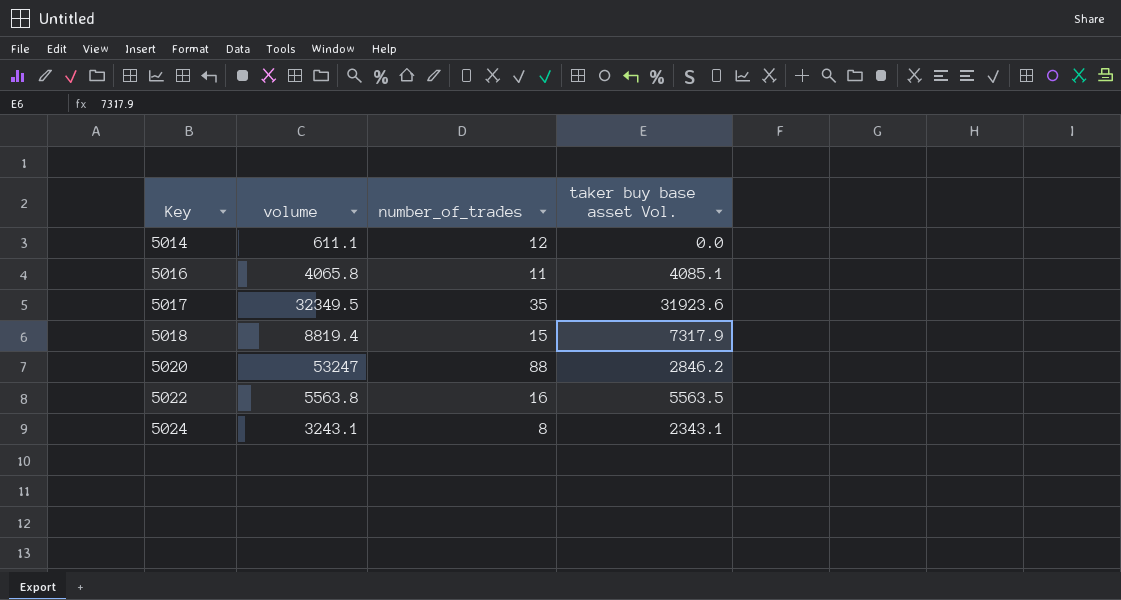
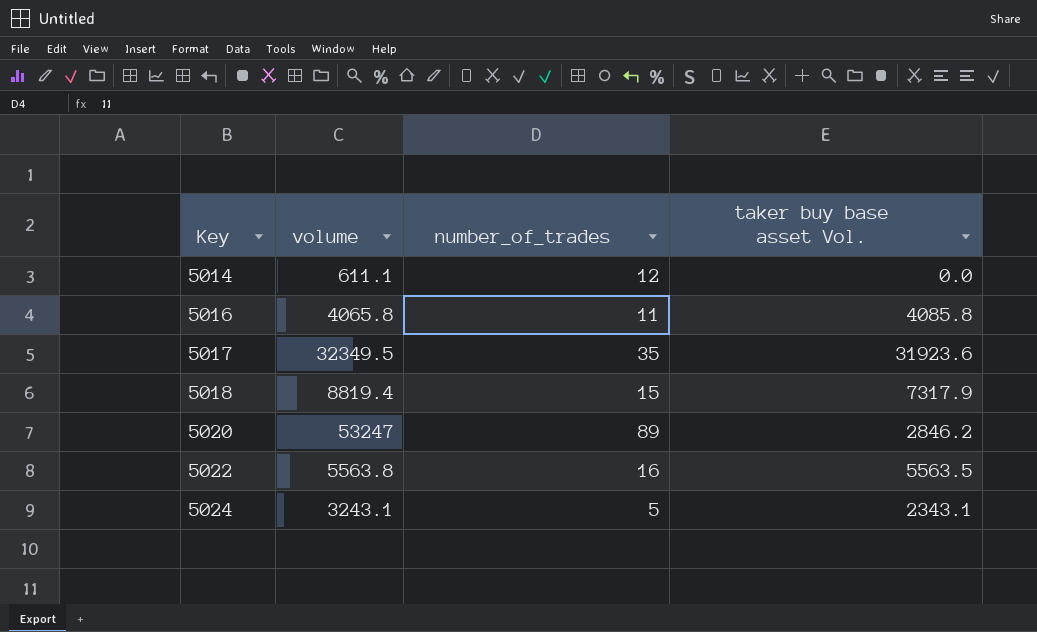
5016 | taker buy base asset Vol.: 4085.1 -> 4085.8
5020 | number_of_trades: 88 -> 89
5024 | number_of_trades: 8 -> 5

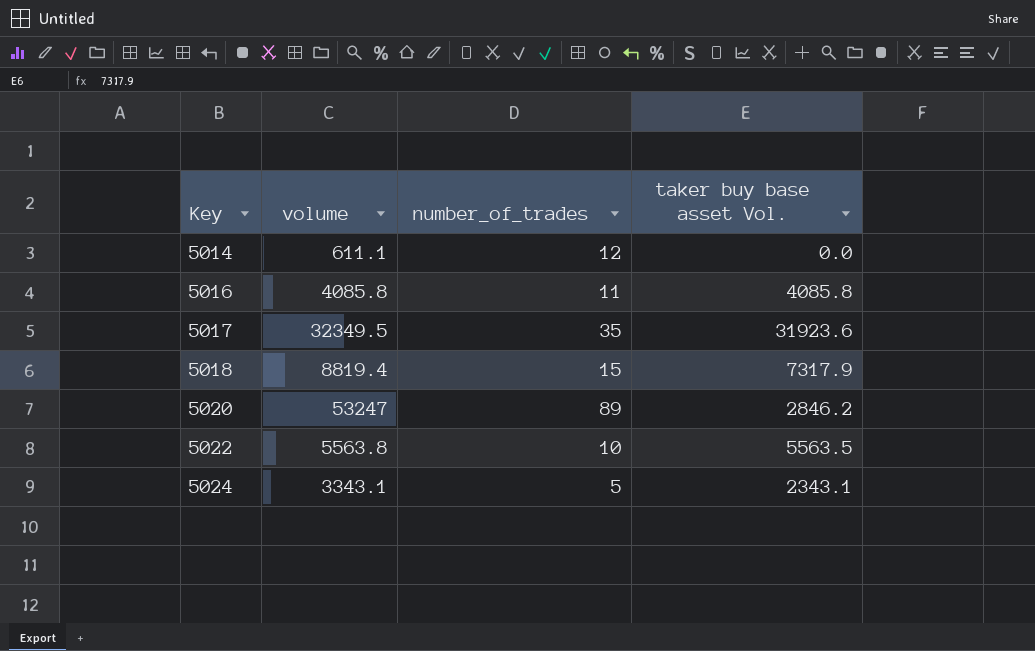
5016 | volume: 4065.8 -> 4085.8
5022 | number_of_trades: 16 -> 10
5024 | volume: 3243.1 -> 3343.1

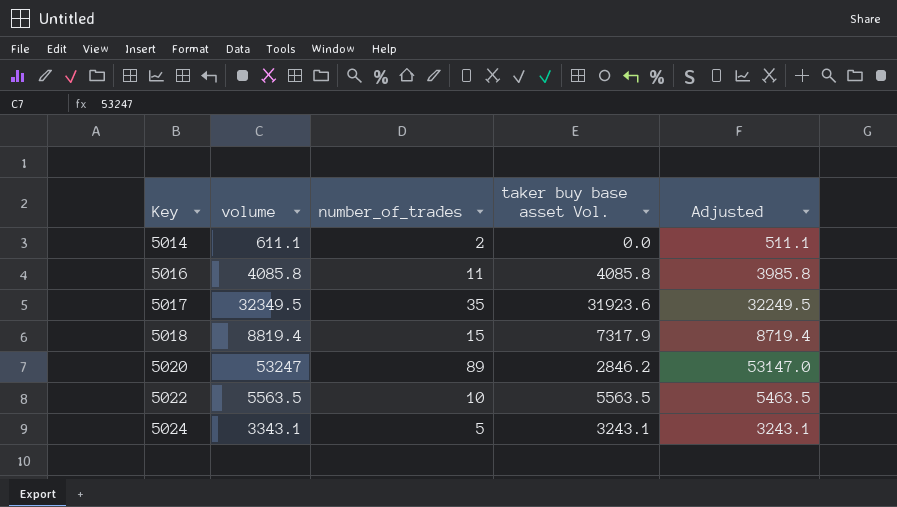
column Adjusted | formula: none -> [volume] - 100
5014 | number_of_trades: 12 -> 2
5022 | volume: 5563.8 -> 5563.5
5024 | taker buy base asset Vol.: 2343.1 -> 3243.1

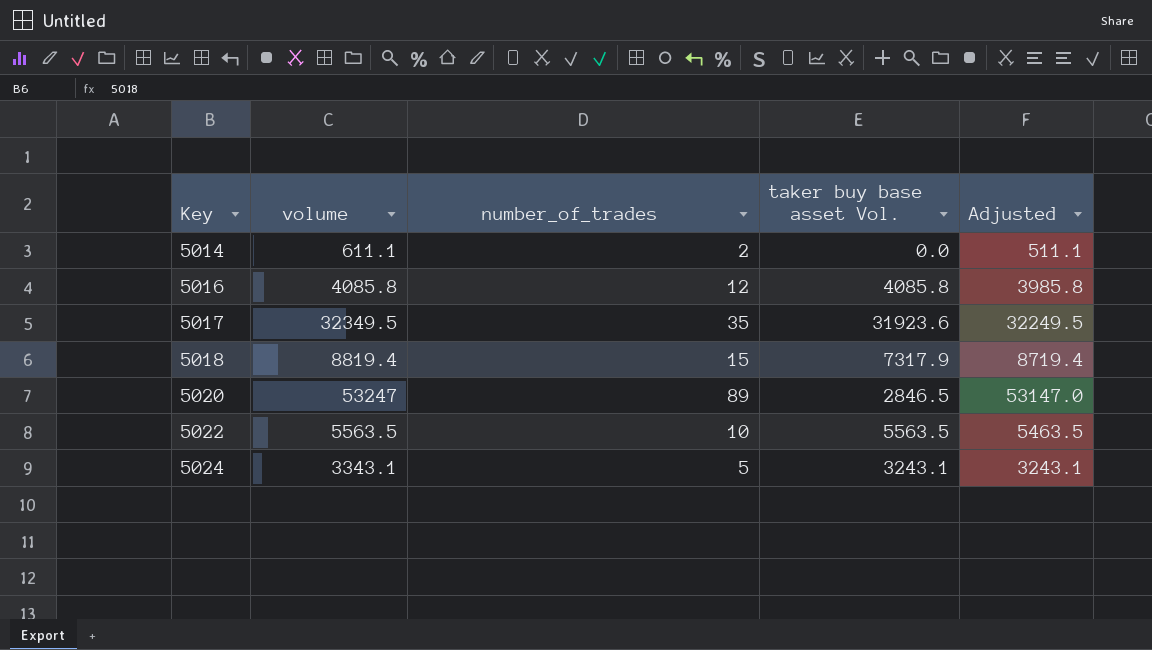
5016 | number_of_trades: 11 -> 12
5020 | taker buy base asset Vol.: 2846.2 -> 2846.5

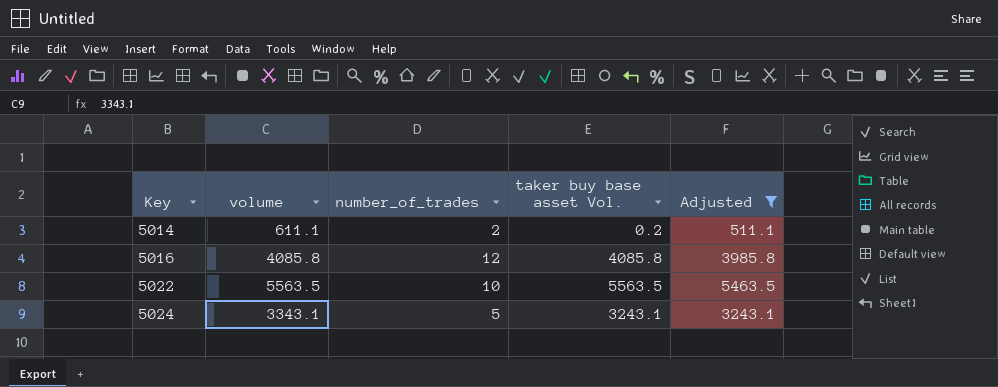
filter: none -> Adjusted <= 5463.5
5014 | taker buy base asset Vol.: 0.0 -> 0.2

